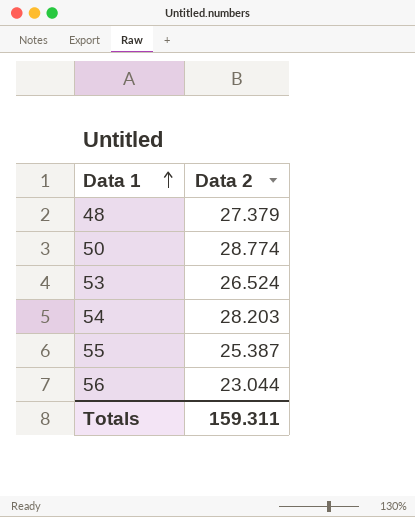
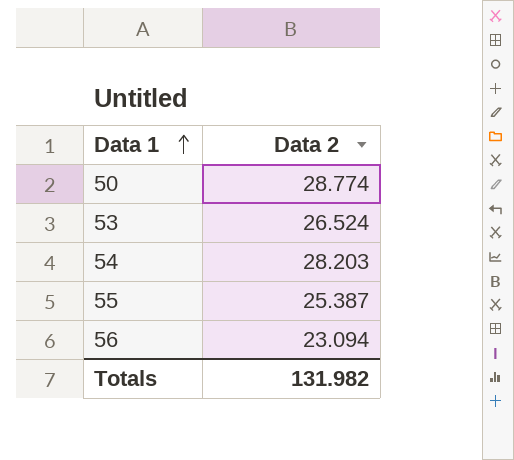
row 48: 27.379 -> none
56 | Data 2: 23.044 -> 23.094
Totals | Data 2: 159.311 -> 131.982

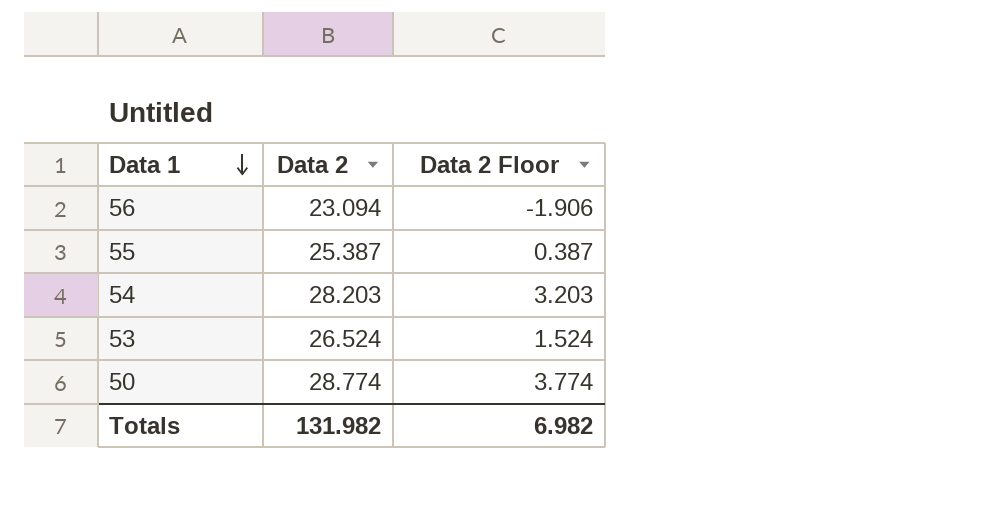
row order: Data 1 ascending -> Data 1 descending
column Data 2 Floor | formula: none -> [Data 2] - 25

